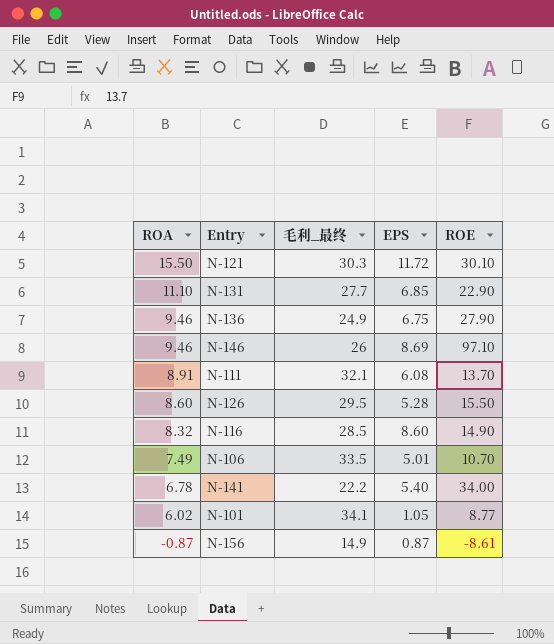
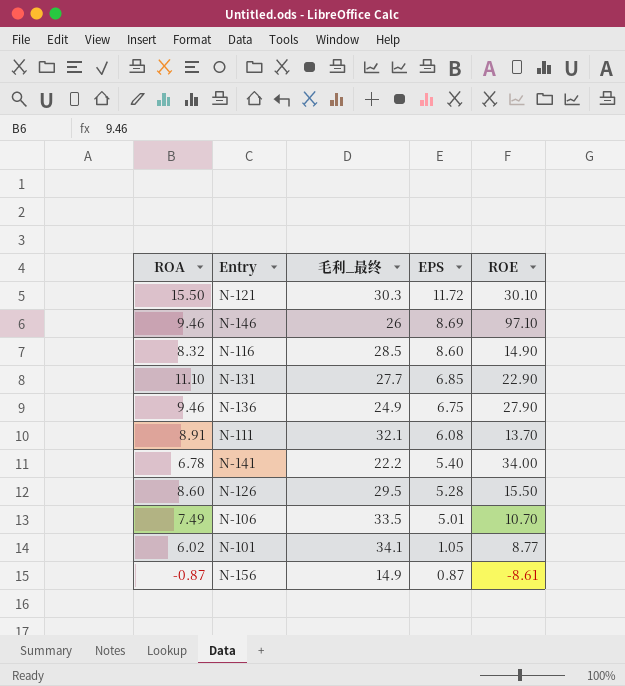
row order: ROA descending -> EPS descending

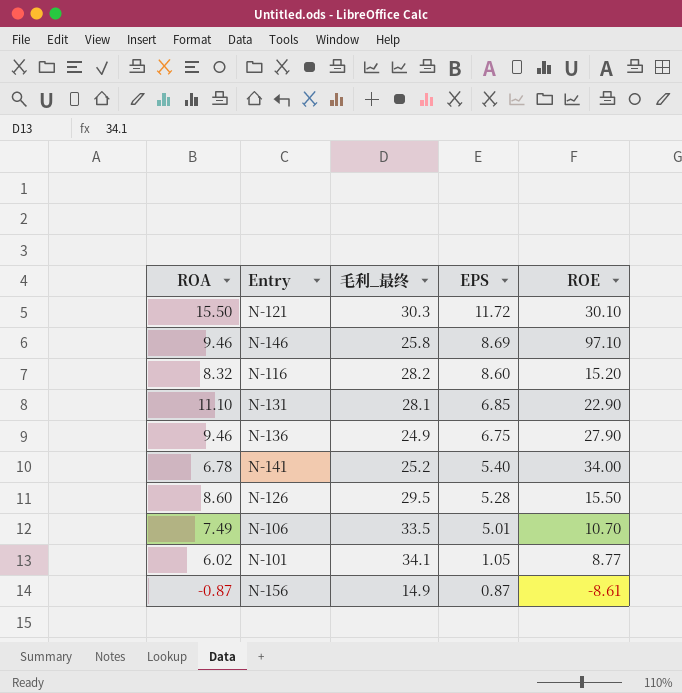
row N-111: 8.91 | 32.1 | 6.08 | 13.70 -> none
N-146 | 毛利_最终: 26 -> 25.8
N-116 | 毛利_最终: 28.5 -> 28.2
N-116 | ROE: 14.90 -> 15.20
N-131 | 毛利_最终: 27.7 -> 28.1
N-141 | 毛利_最终: 22.2 -> 25.2

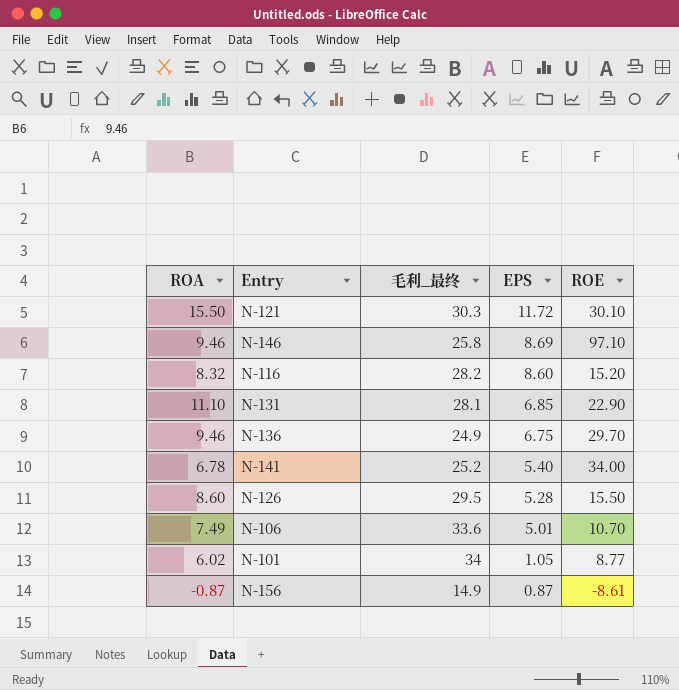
N-136 | ROE: 27.90 -> 29.70
N-106 | 毛利_最终: 33.5 -> 33.6
N-101 | 毛利_最终: 34.1 -> 34

